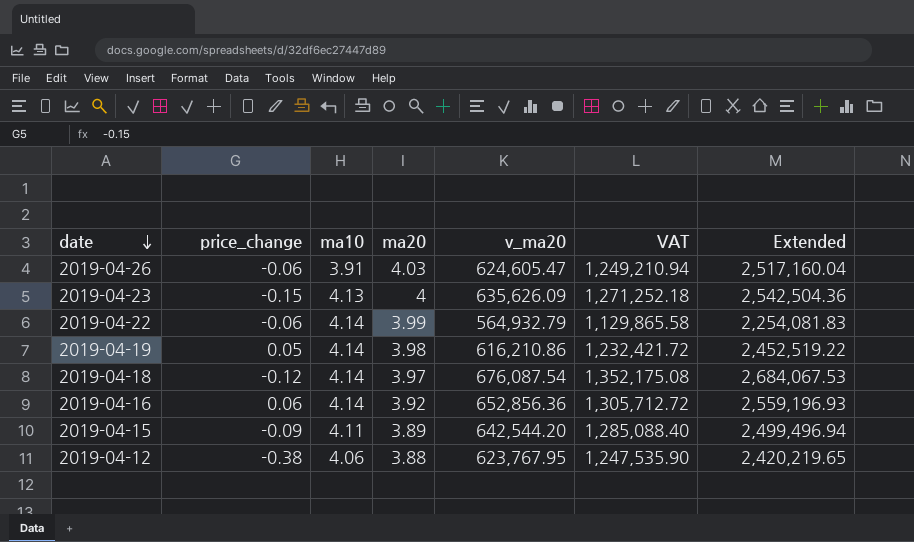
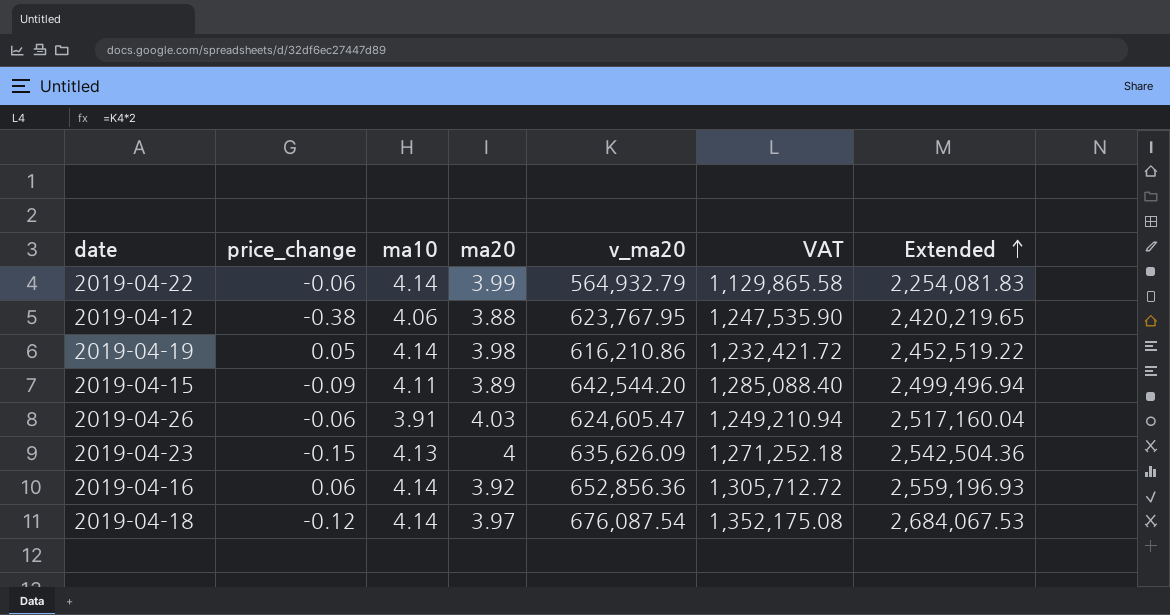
row order: date descending -> Extended ascending

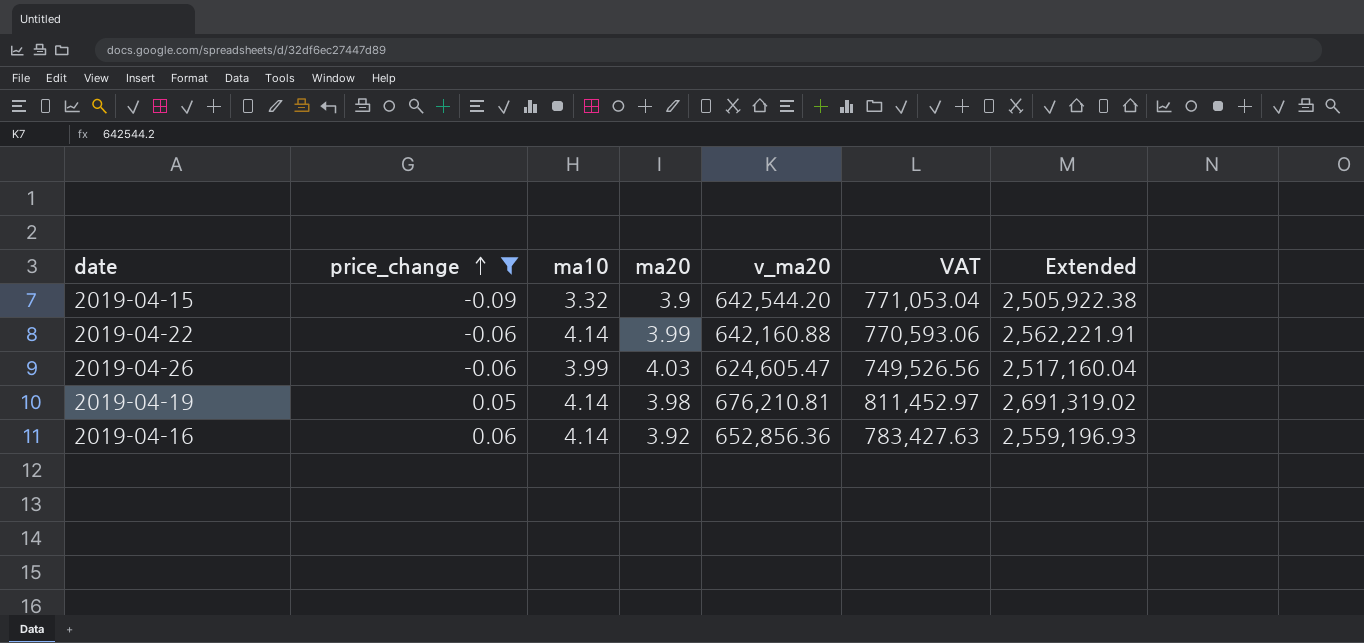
filter: none -> price_change >= -0.09
row order: Extended ascending -> price_change ascending
column VAT | formula: [v_ma20] * 2 -> [v_ma20] * 1.2
2019-04-15 | ma10: 4.11 -> 3.32
2019-04-15 | ma20: 3.89 -> 3.9
2019-04-15 | Extended: 2,499,496.94 -> 2,505,922.38
2019-04-22 | v_ma20: 564,932.79 -> 642,160.88
2019-04-22 | Extended: 2,254,081.83 -> 2,562,221.91
2019-04-26 | ma10: 3.91 -> 3.99
2019-04-19 | v_ma20: 616,210.86 -> 676,210.81
2019-04-19 | Extended: 2,452,519.22 -> 2,691,319.02

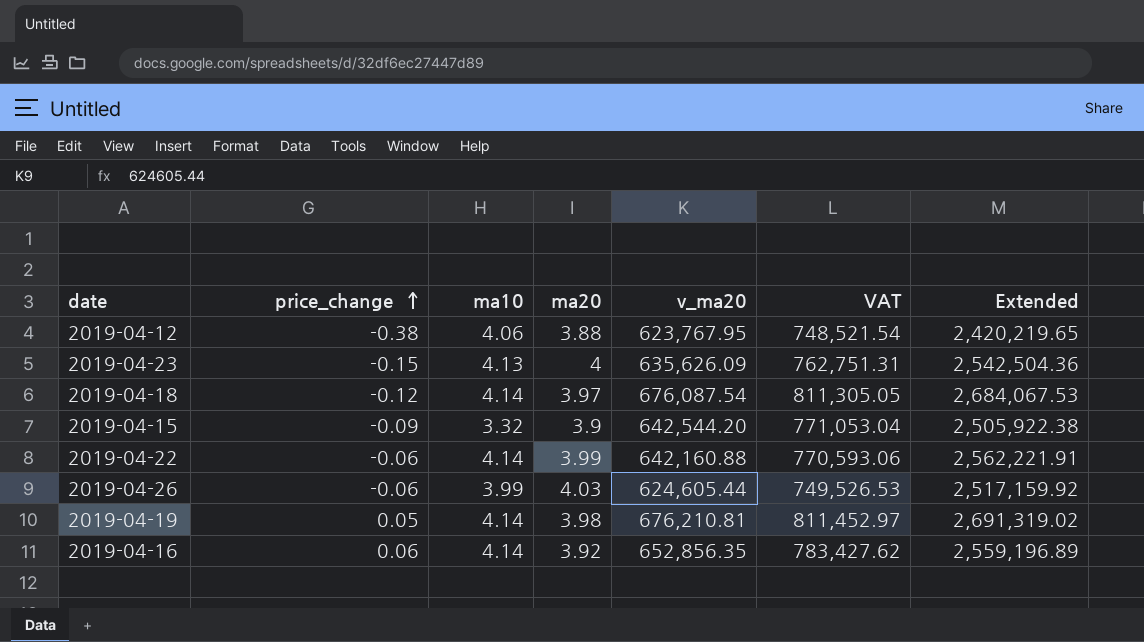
filter: price_change >= -0.09 -> none
2019-04-26 | v_ma20: 624,605.47 -> 624,605.44
2019-04-26 | VAT: 749,526.56 -> 749,526.53
2019-04-26 | Extended: 2,517,160.04 -> 2,517,159.92
2019-04-16 | v_ma20: 652,856.36 -> 652,856.35
2019-04-16 | VAT: 783,427.63 -> 783,427.62
2019-04-16 | Extended: 2,559,196.93 -> 2,559,196.89

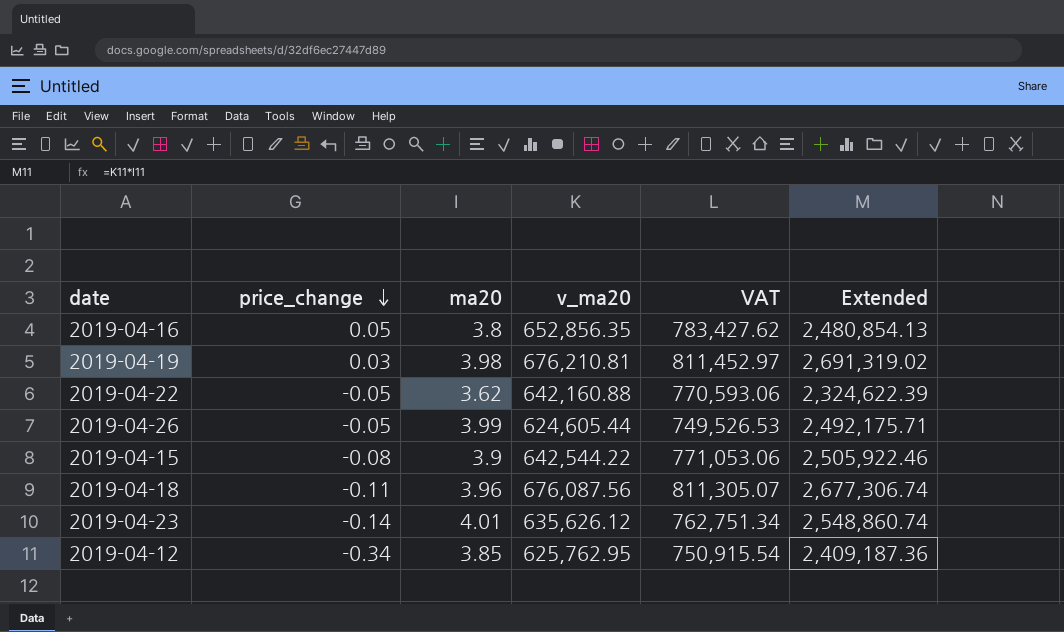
row order: price_change ascending -> price_change descending
column ma10 | position: 3 -> none
2019-04-16 | price_change: 0.06 -> 0.05
2019-04-16 | ma20: 3.92 -> 3.8
2019-04-16 | Extended: 2,559,196.89 -> 2,480,854.13
2019-04-19 | price_change: 0.05 -> 0.03
2019-04-22 | price_change: -0.06 -> -0.05
2019-04-22 | ma20: 3.99 -> 3.62
2019-04-22 | Extended: 2,562,221.91 -> 2,324,622.39
2019-04-26 | price_change: -0.06 -> -0.05
2019-04-26 | ma20: 4.03 -> 3.99
2019-04-26 | Extended: 2,517,159.92 -> 2,492,175.71
2019-04-15 | price_change: -0.09 -> -0.08
2019-04-15 | v_ma20: 642,544.20 -> 642,544.22
2019-04-15 | VAT: 771,053.04 -> 771,053.06
2019-04-15 | Extended: 2,505,922.38 -> 2,505,922.46
2019-04-18 | price_change: -0.12 -> -0.11
2019-04-18 | ma20: 3.97 -> 3.96
2019-04-18 | v_ma20: 676,087.54 -> 676,087.56
2019-04-18 | VAT: 811,305.05 -> 811,305.07
2019-04-18 | Extended: 2,684,067.53 -> 2,677,306.74
2019-04-23 | price_change: -0.15 -> -0.14
2019-04-23 | ma20: 4 -> 4.01
2019-04-23 | v_ma20: 635,626.09 -> 635,626.12
2019-04-23 | VAT: 762,751.31 -> 762,751.34
2019-04-23 | Extended: 2,542,504.36 -> 2,548,860.74
2019-04-12 | price_change: -0.38 -> -0.34
2019-04-12 | ma20: 3.88 -> 3.85
2019-04-12 | v_ma20: 623,767.95 -> 625,762.95
2019-04-12 | VAT: 748,521.54 -> 750,915.54
2019-04-12 | Extended: 2,420,219.65 -> 2,409,187.36

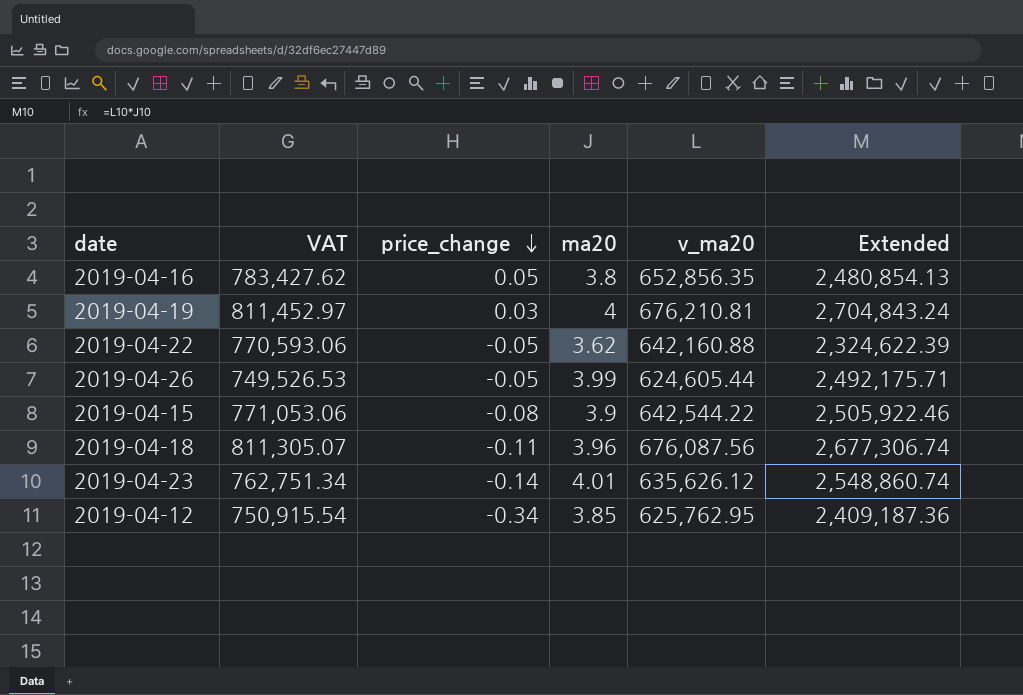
column VAT | position: 5 -> 2
2019-04-19 | ma20: 3.98 -> 4
2019-04-19 | Extended: 2,691,319.02 -> 2,704,843.24

